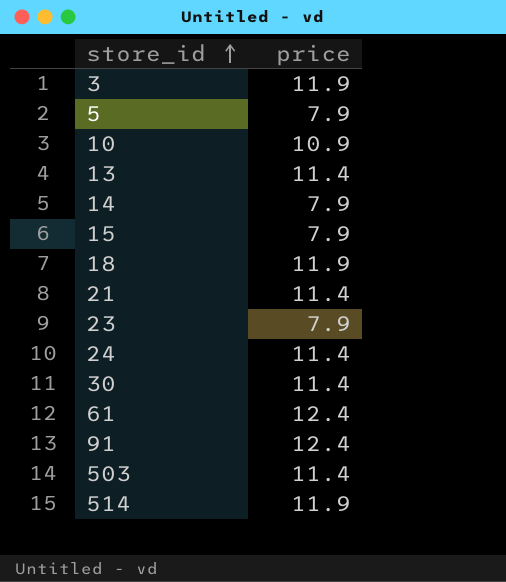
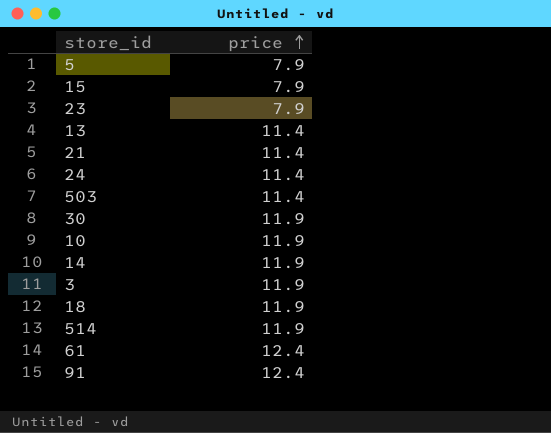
row order: store_id ascending -> price ascending
30 | price: 11.4 -> 11.9
10 | price: 10.9 -> 11.9
14 | price: 7.9 -> 11.9

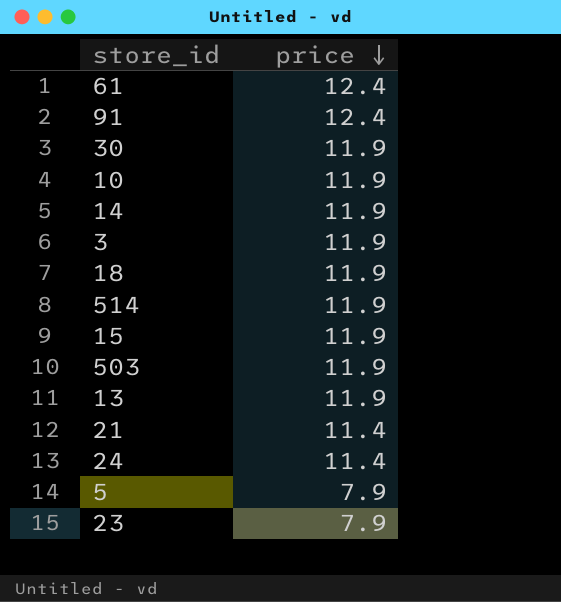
row order: price ascending -> price descending
15 | price: 7.9 -> 11.9
503 | price: 11.4 -> 11.9
13 | price: 11.4 -> 11.9

